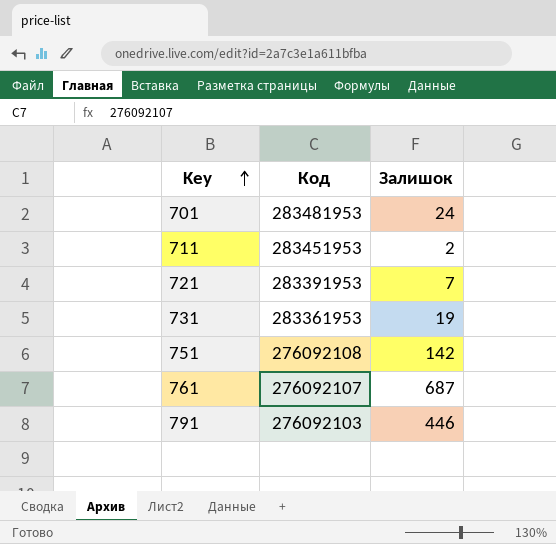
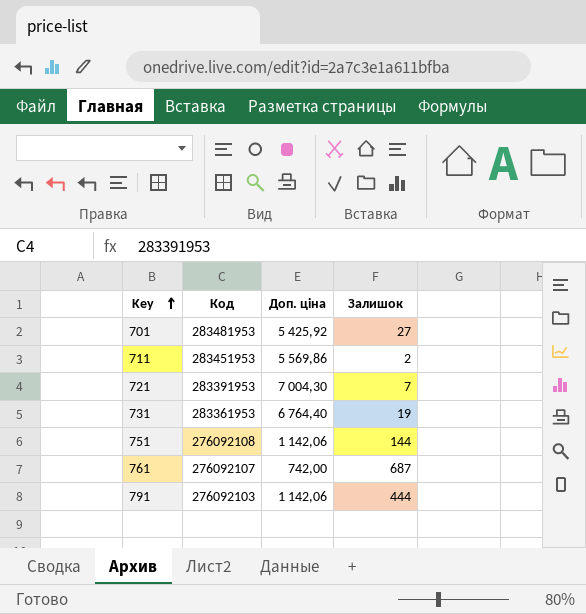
column Доп. ціна | position: none -> 3
701 | Залишок: 24 -> 27
751 | Залишок: 142 -> 144
791 | Залишок: 446 -> 444

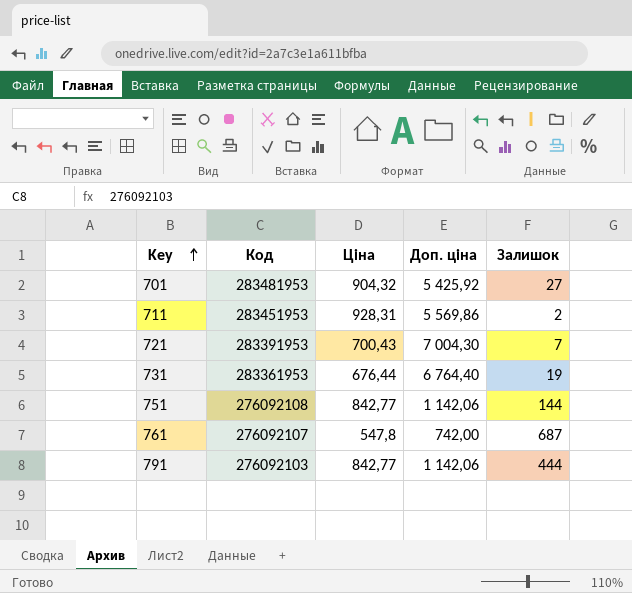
column Ціна | position: none -> 3

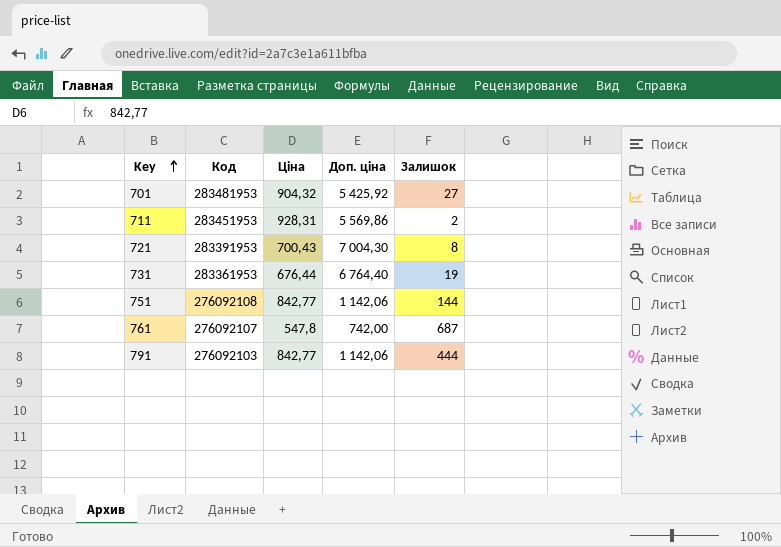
721 | Залишок: 7 -> 8

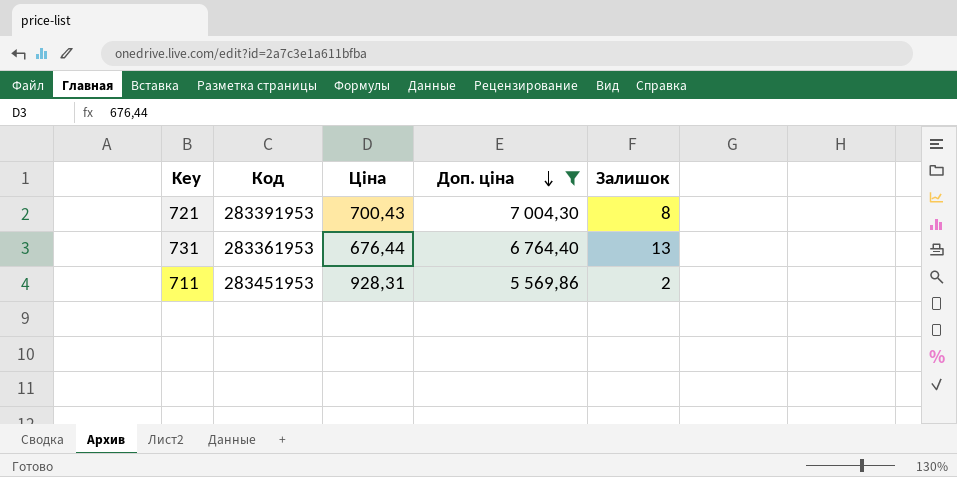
filter: none -> Доп. ціна >= 5 569,86
row order: Key ascending -> Доп. ціна descending
731 | Залишок: 19 -> 13

